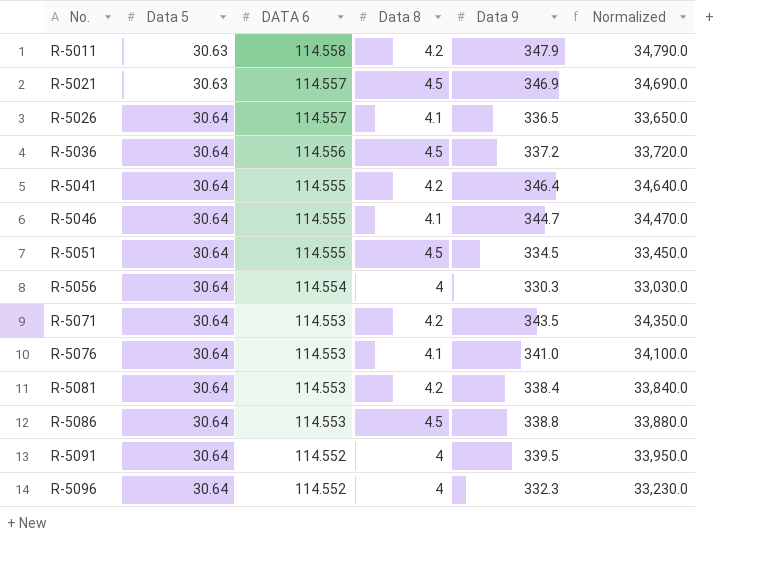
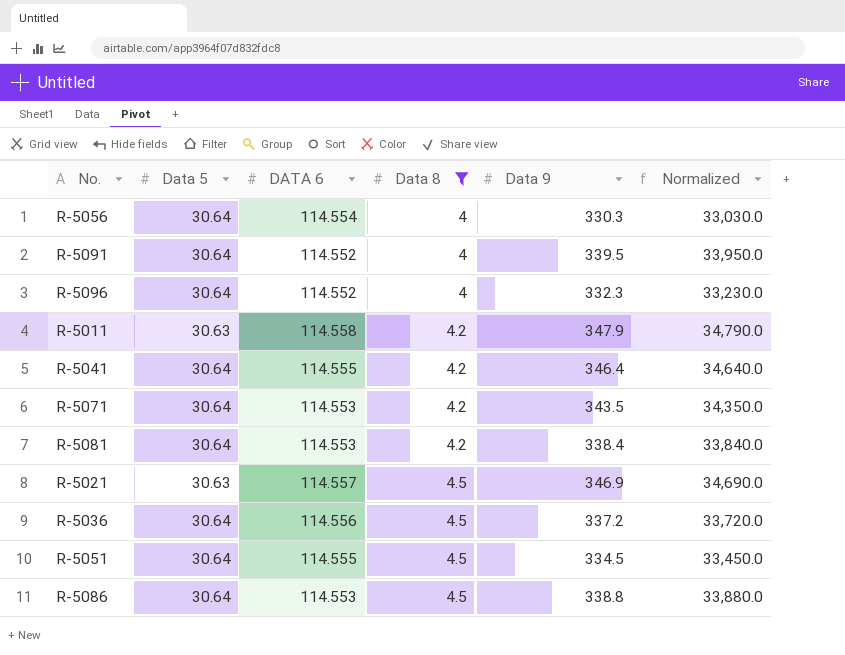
filter: none -> Data 8 != 4.1
row order: No. ascending -> Data 8 ascending

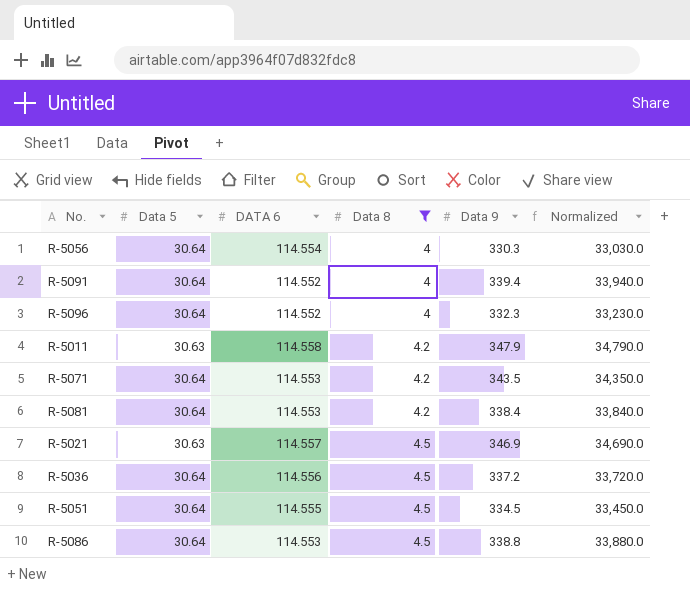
row R-5041: 30.64 | 114.555 | 4.2 | 346.4 | 34,640.0 -> none
R-5091 | Data 9: 339.5 -> 339.4
R-5091 | Normalized: 33,950.0 -> 33,940.0

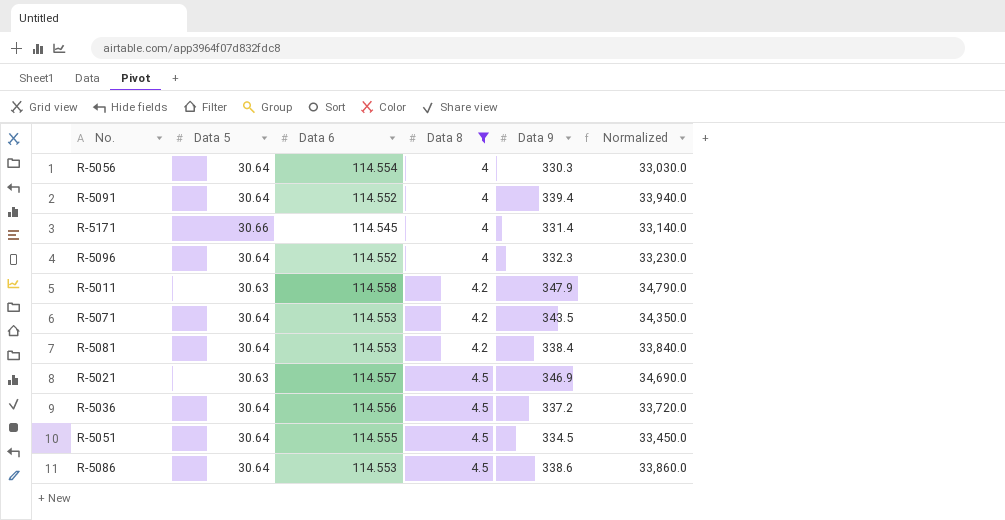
column name: DATA 6 -> Data 6
row R-5171: none -> 30.66 | 114.545 | 4 | 331.4 | 33,140.0
R-5086 | Data 9: 338.8 -> 338.6
R-5086 | Normalized: 33,880.0 -> 33,860.0

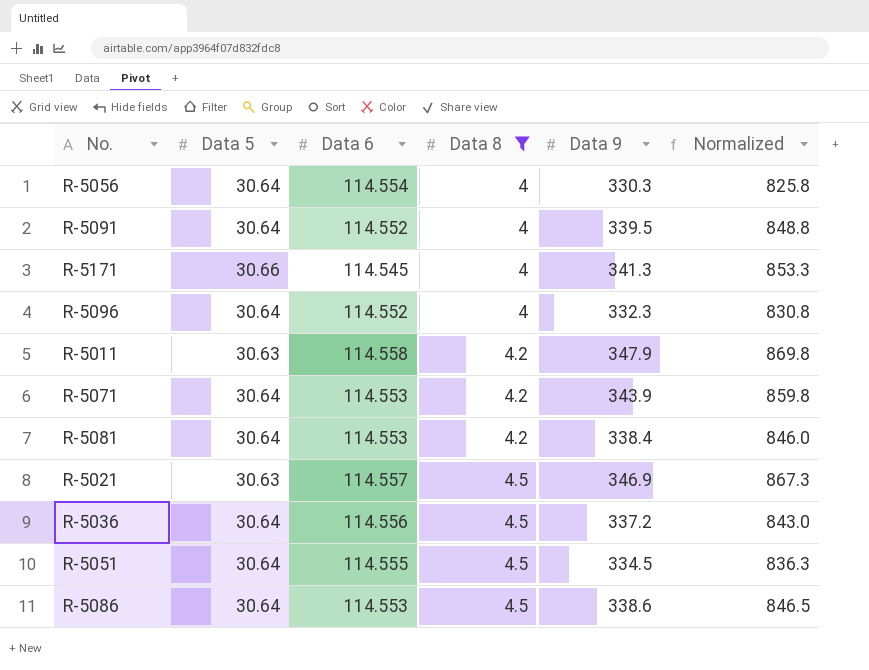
column Normalized | formula: [Data 9] * 100 -> [Data 9] * 2.5
R-5091 | Data 9: 339.4 -> 339.5
R-5171 | Data 9: 331.4 -> 341.3
R-5071 | Data 9: 343.5 -> 343.9

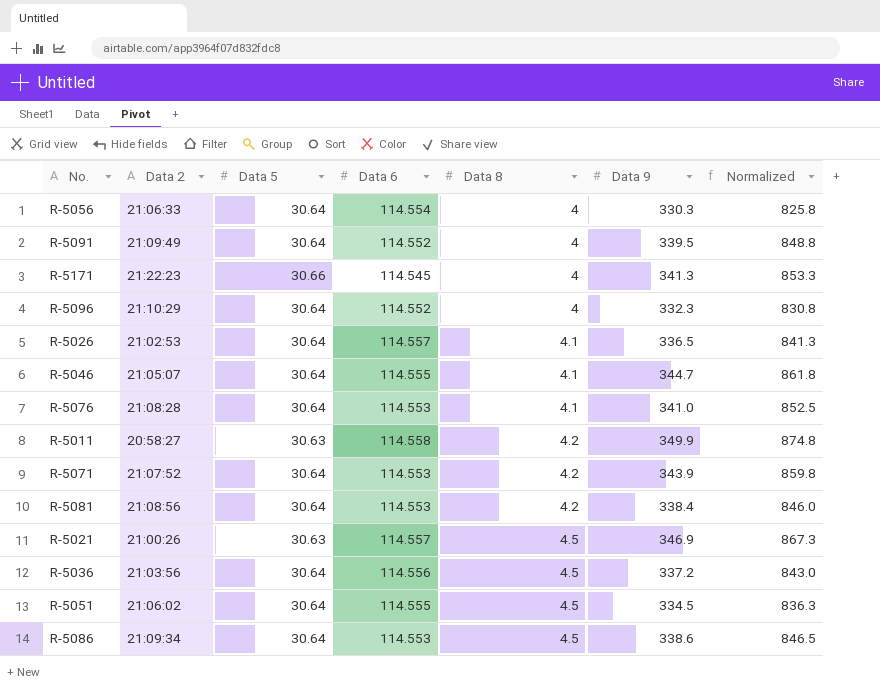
filter: Data 8 != 4.1 -> none
column Data 2 | position: none -> 2
R-5011 | Data 9: 347.9 -> 349.9
R-5011 | Normalized: 869.8 -> 874.8

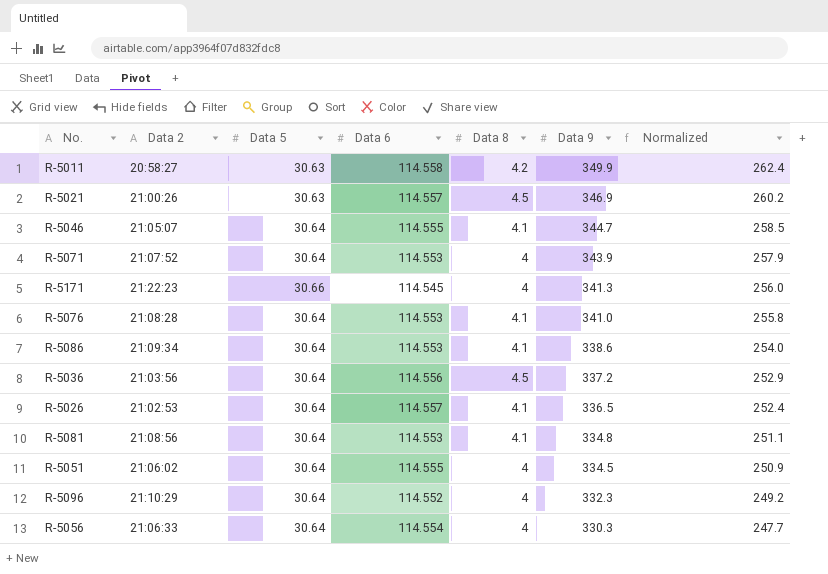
row order: Data 8 ascending -> Data 9 descending
column Normalized | formula: [Data 9] * 2.5 -> [Data 9] * 0.75
row R-5091: 21:09:49 | 30.64 | 114.552 | 4 | 339.5 | 848.8 -> none
R-5071 | Data 8: 4.2 -> 4
R-5086 | Data 8: 4.5 -> 4.1
R-5081 | Data 8: 4.2 -> 4.1
R-5081 | Data 9: 338.4 -> 334.8
R-5051 | Data 8: 4.5 -> 4

